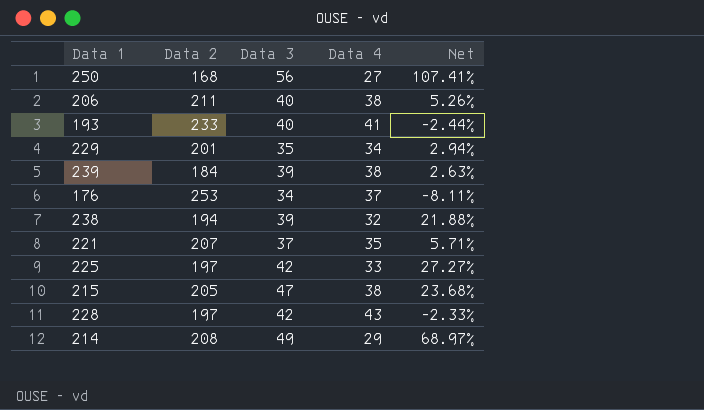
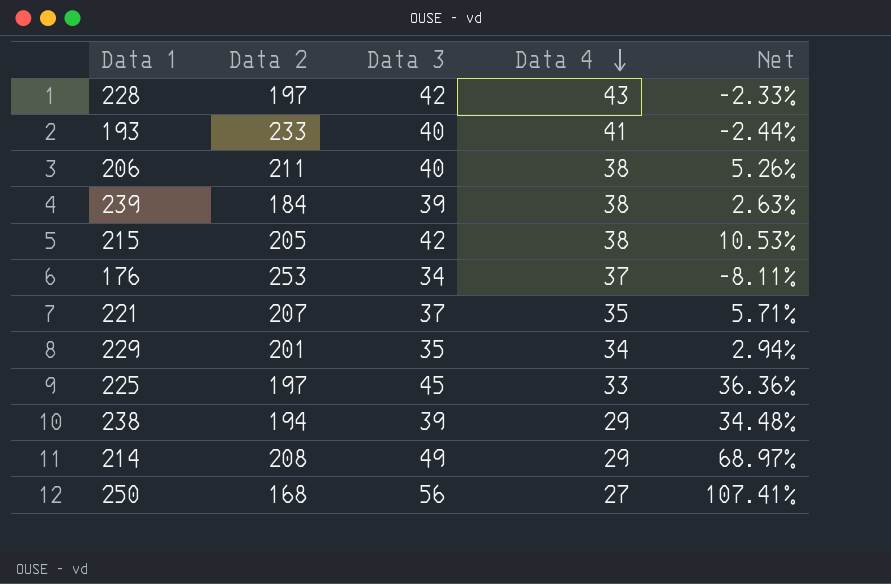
row order: none -> Data 4 descending
215 | Data 3: 47 -> 42
215 | Net: 23.68% -> 10.53%
225 | Data 3: 42 -> 45
225 | Net: 27.27% -> 36.36%
238 | Data 4: 32 -> 29
238 | Net: 21.88% -> 34.48%

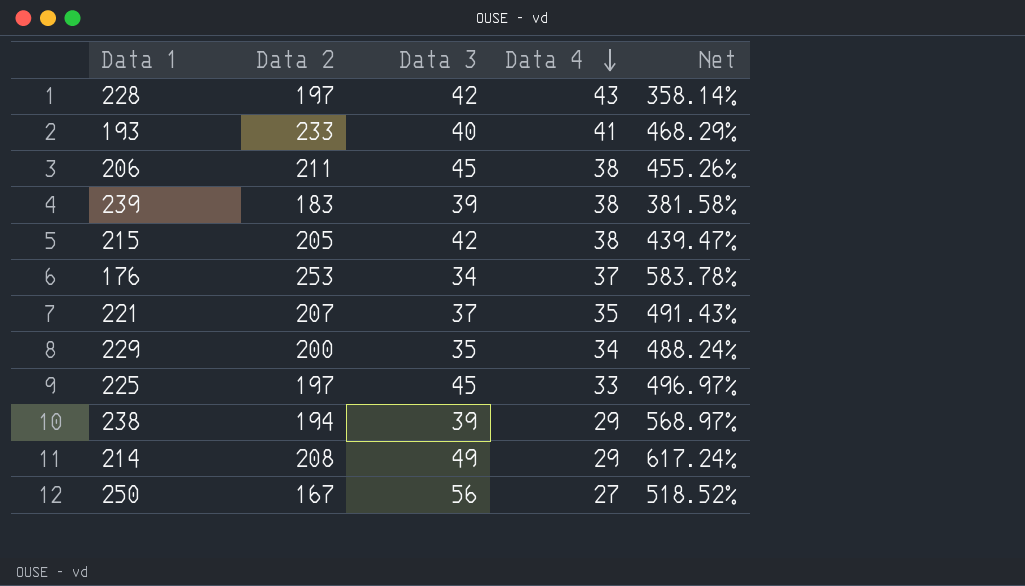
column Net | formula: ([Data 3] - [Data 4]) / [Data 4] -> ([Data 2] - [Data 4]) / [Data 4]
206 | Data 3: 40 -> 45
239 | Data 2: 184 -> 183
229 | Data 2: 201 -> 200
250 | Data 2: 168 -> 167

